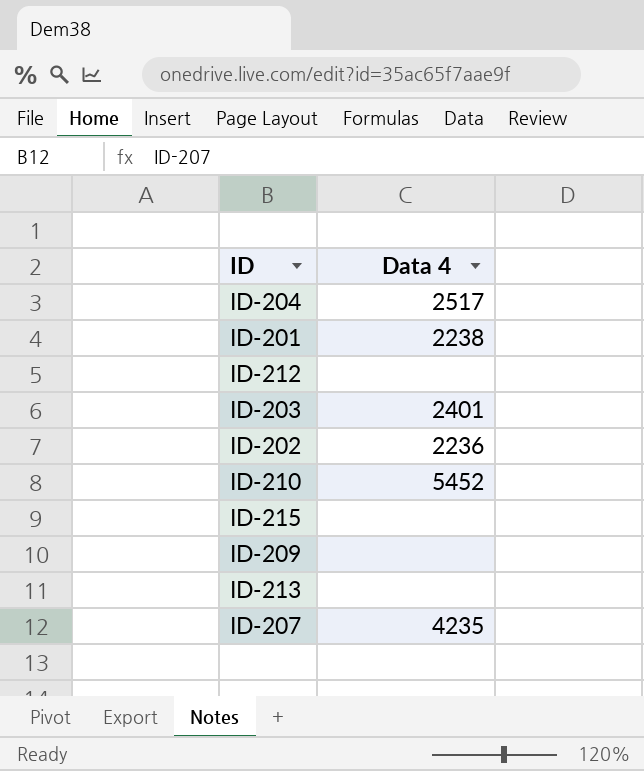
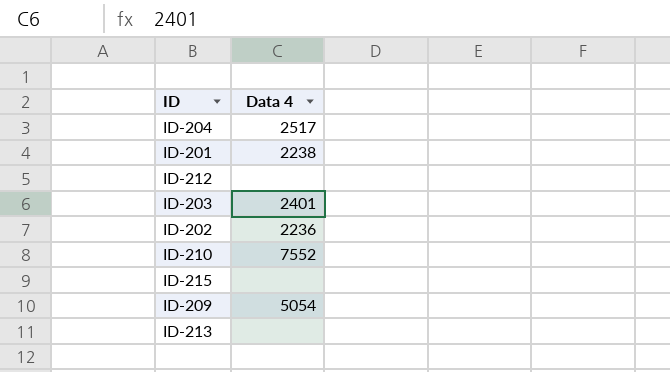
row ID-207: 4235 -> none
ID-210 | Data 4: 5452 -> 7552
ID-209 | Data 4: none -> 5054

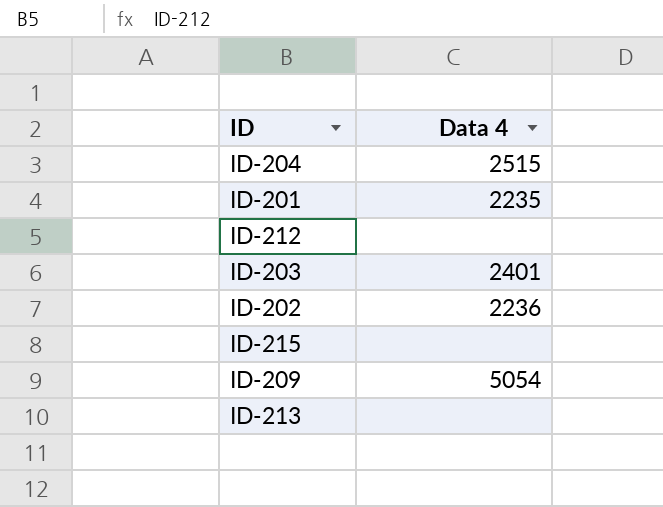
row ID-210: 7552 -> none
ID-204 | Data 4: 2517 -> 2515
ID-201 | Data 4: 2238 -> 2235

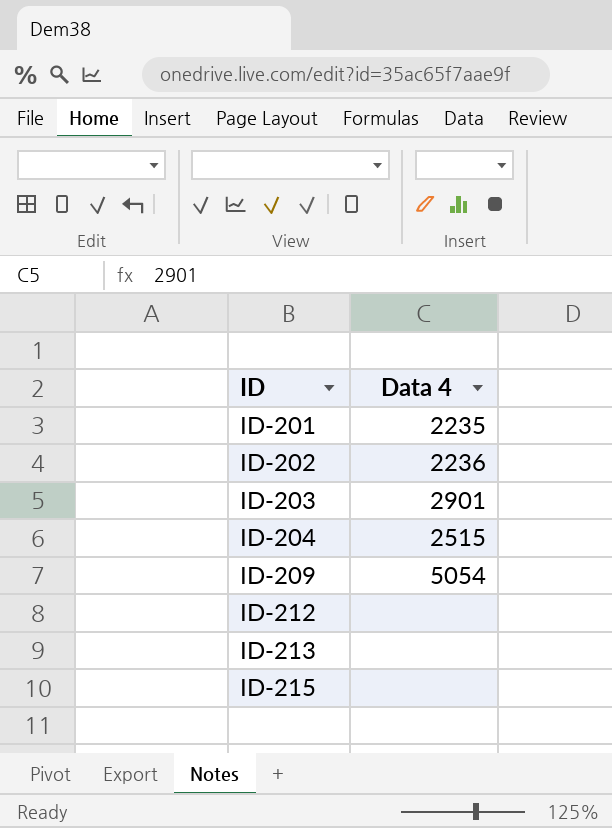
row order: none -> ID ascending
ID-203 | Data 4: 2401 -> 2901

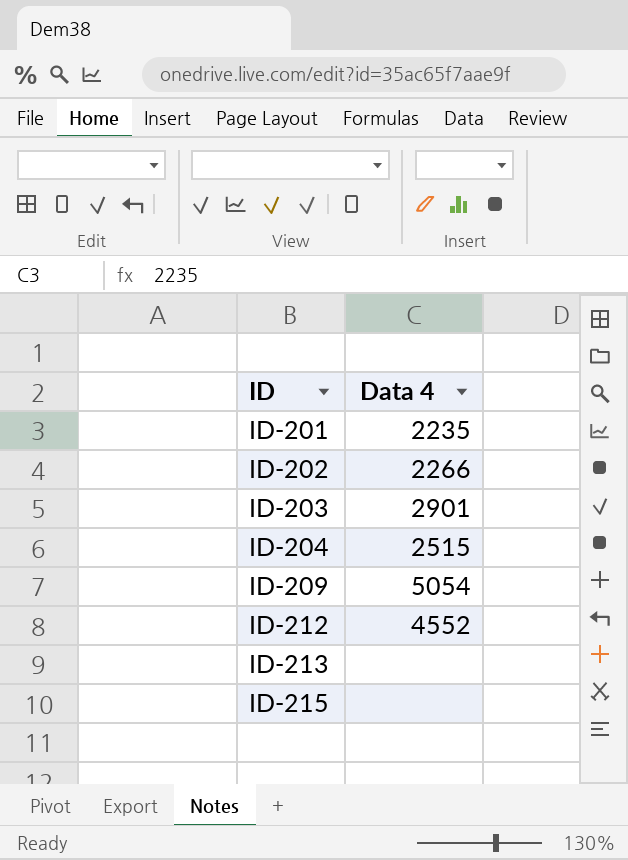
ID-202 | Data 4: 2236 -> 2266
ID-212 | Data 4: none -> 4552

